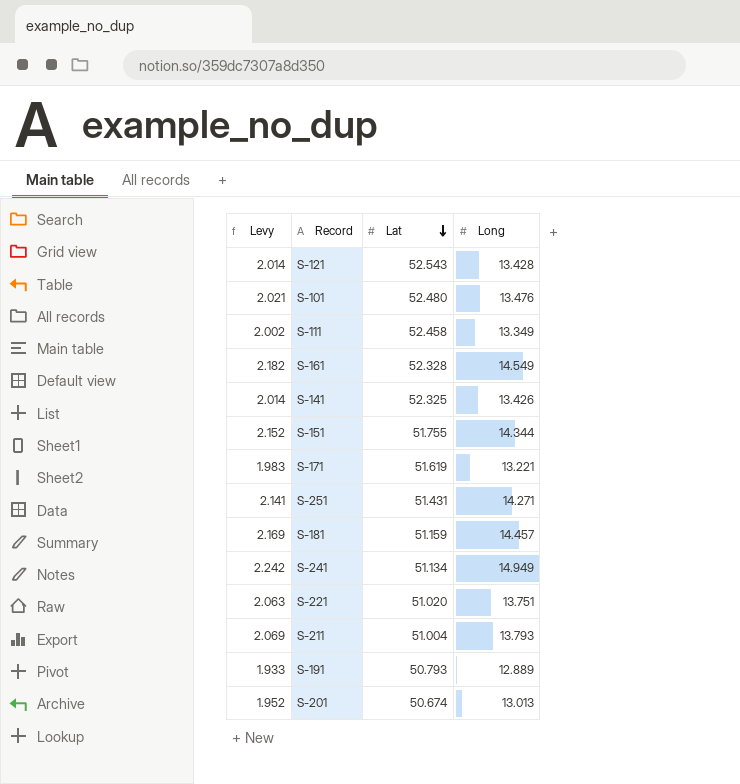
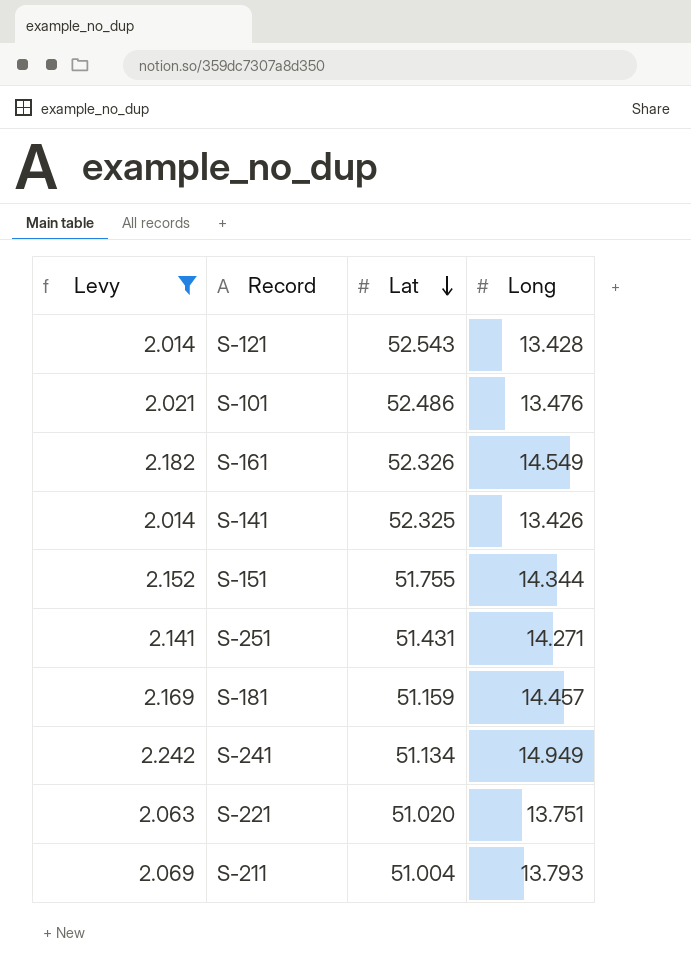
filter: none -> Levy >= 2.014
S-101 | Lat: 52.480 -> 52.486
S-161 | Lat: 52.328 -> 52.326

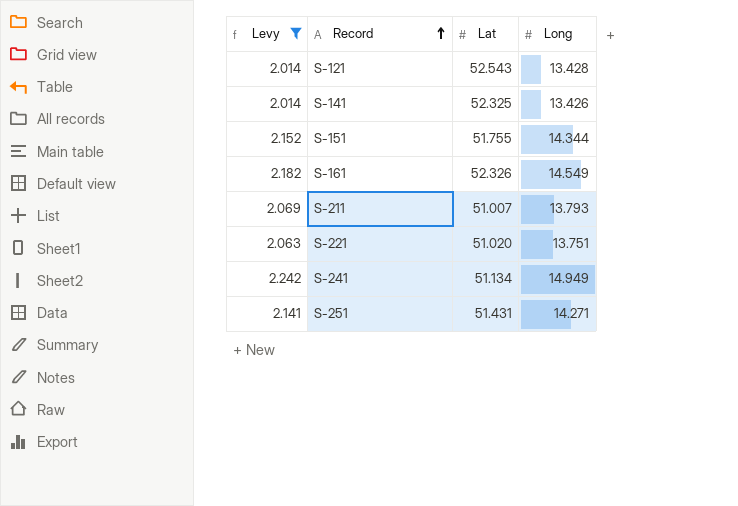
row order: Lat descending -> Record ascending
row S-101: 2.021 | 52.486 | 13.476 -> none
row S-181: 2.169 | 51.159 | 14.457 -> none
S-211 | Lat: 51.004 -> 51.007

